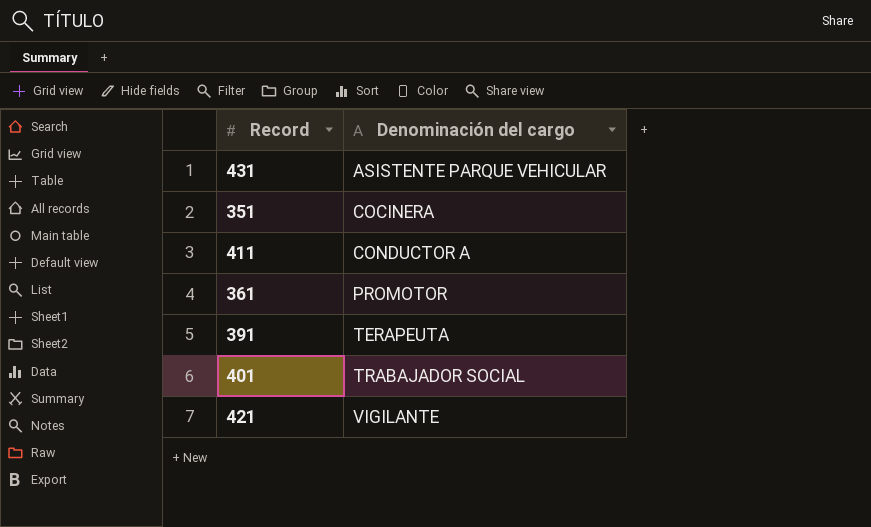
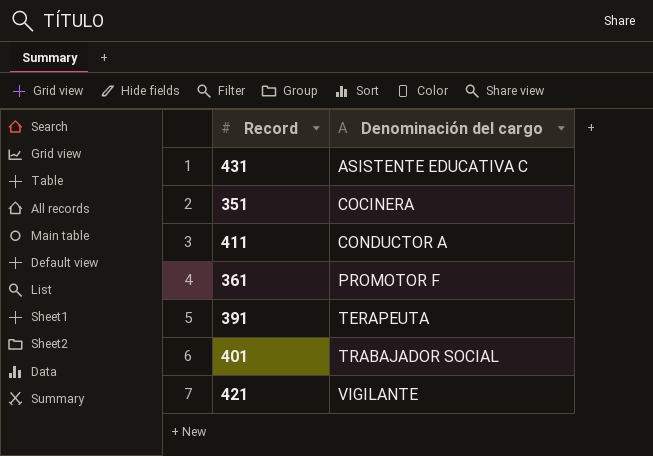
431 | Denominación del cargo: ASISTENTE PARQUE VEHICULAR -> ASISTENTE EDUCATIVA C
361 | Denominación del cargo: PROMOTOR -> PROMOTOR F

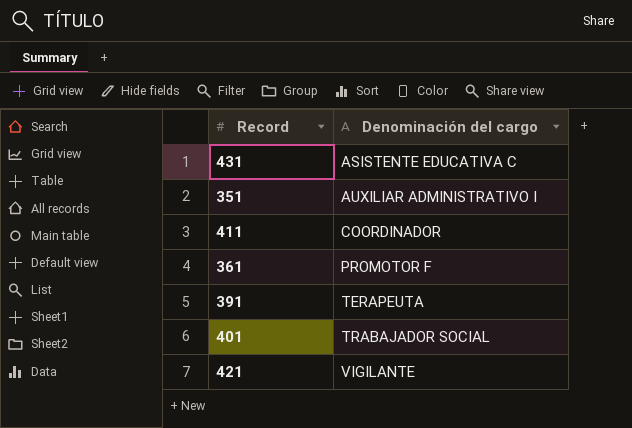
351 | Denominación del cargo: COCINERA -> AUXILIAR ADMINISTRATIVO I
411 | Denominación del cargo: CONDUCTOR A -> COORDINADOR

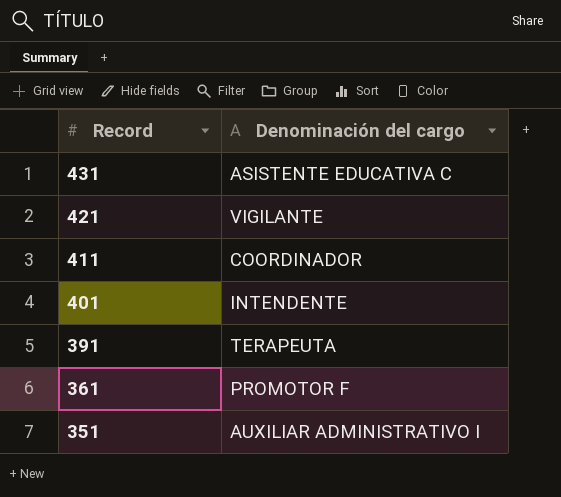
row order: Denominación del cargo ascending -> Record descending
401 | Denominación del cargo: TRABAJADOR SOCIAL -> INTENDENTE

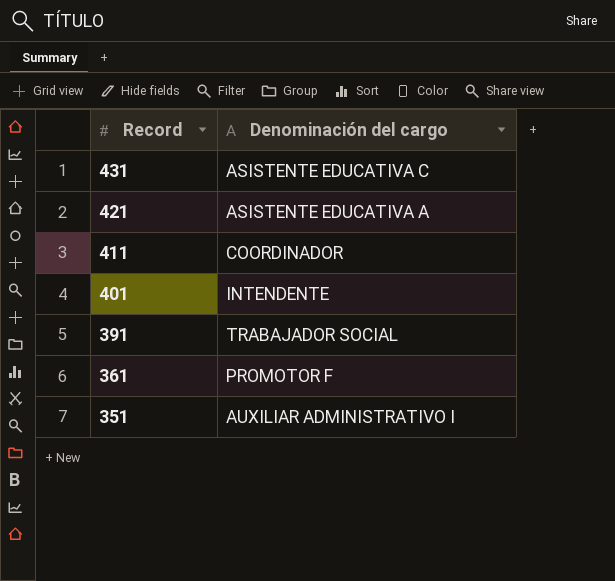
421 | Denominación del cargo: VIGILANTE -> ASISTENTE EDUCATIVA A
391 | Denominación del cargo: TERAPEUTA -> TRABAJADOR SOCIAL

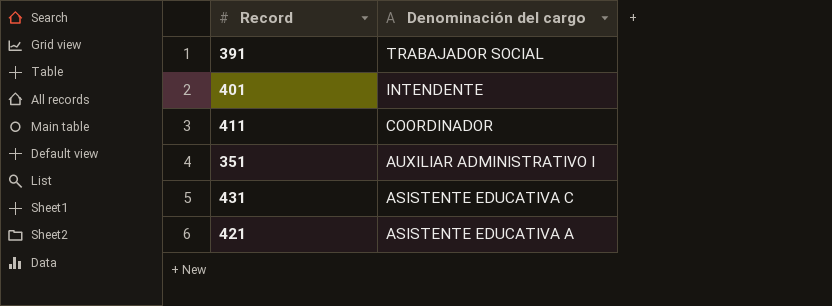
row order: Record descending -> Denominación del cargo descending
row 361: PROMOTOR F -> none

